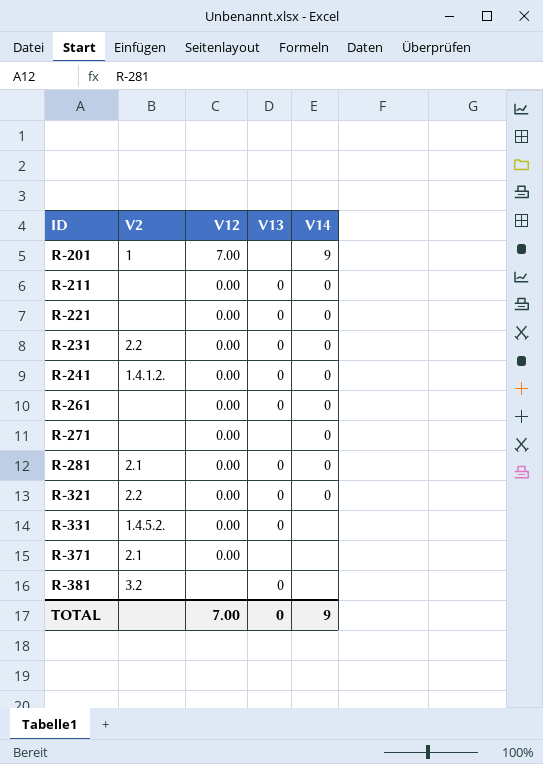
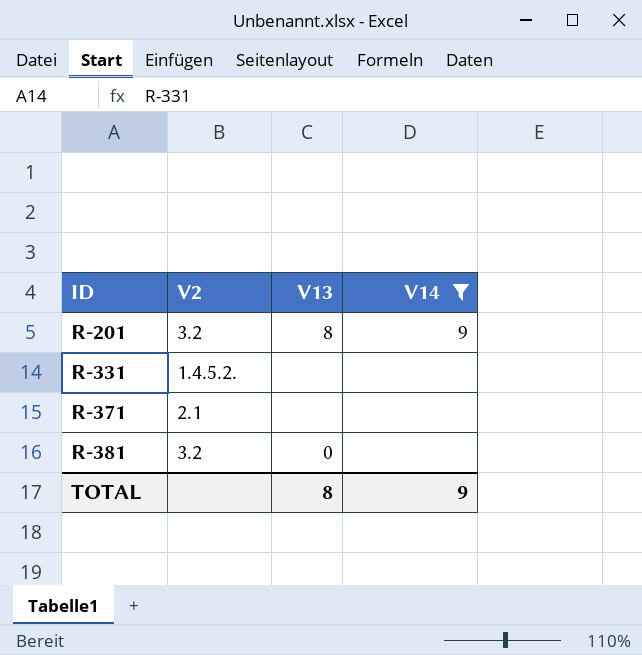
filter: none -> V14 != 0
column V12 | position: 3 -> none
R-201 | V2: 1 -> 3.2
R-201 | V13: none -> 8
R-331 | V13: 0 -> none
TOTAL | V13: 0 -> 8

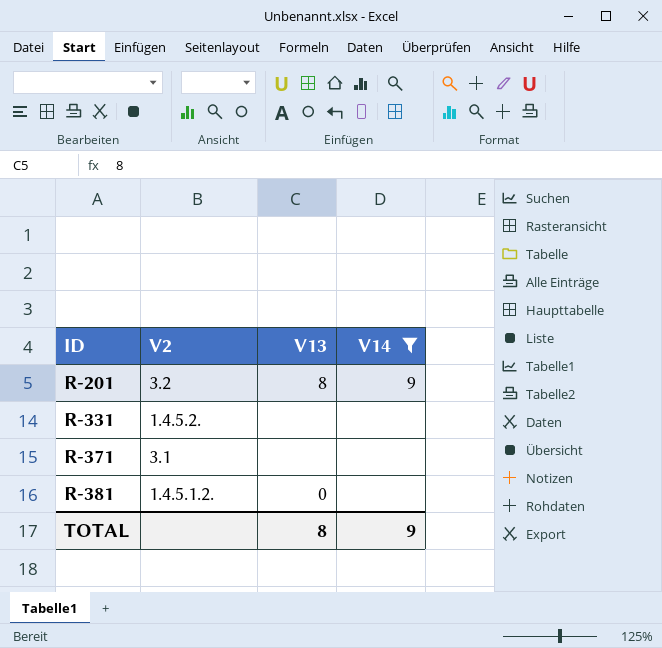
R-371 | V2: 2.1 -> 3.1
R-381 | V2: 3.2 -> 1.4.5.1.2.

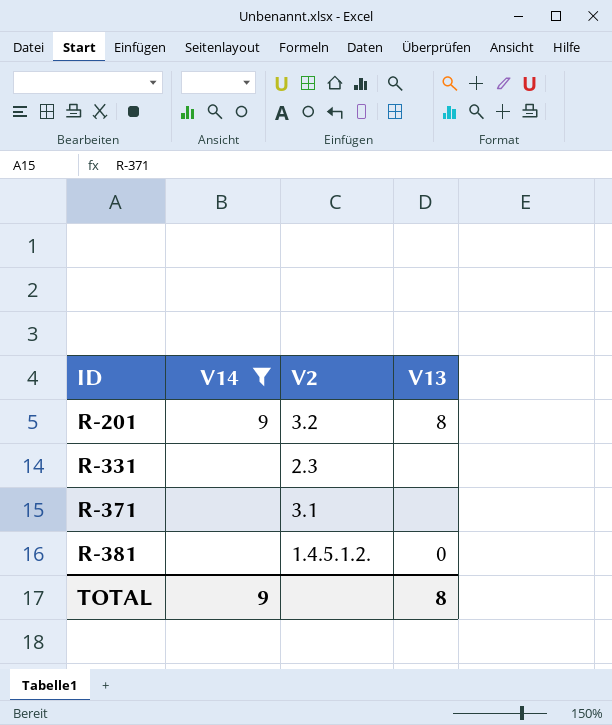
column V14 | position: 4 -> 2
R-331 | V2: 1.4.5.2. -> 2.3

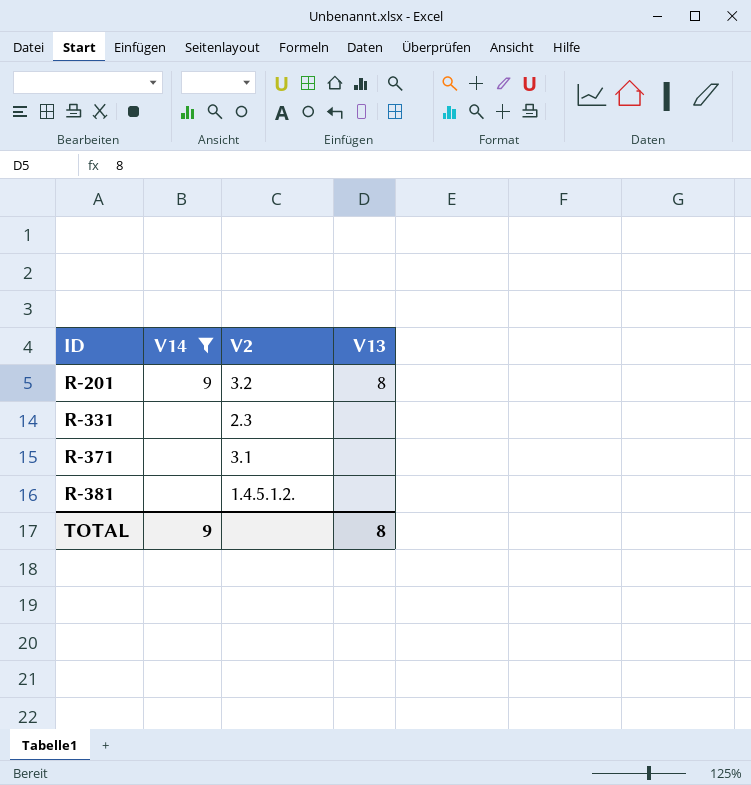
R-381 | V13: 0 -> none

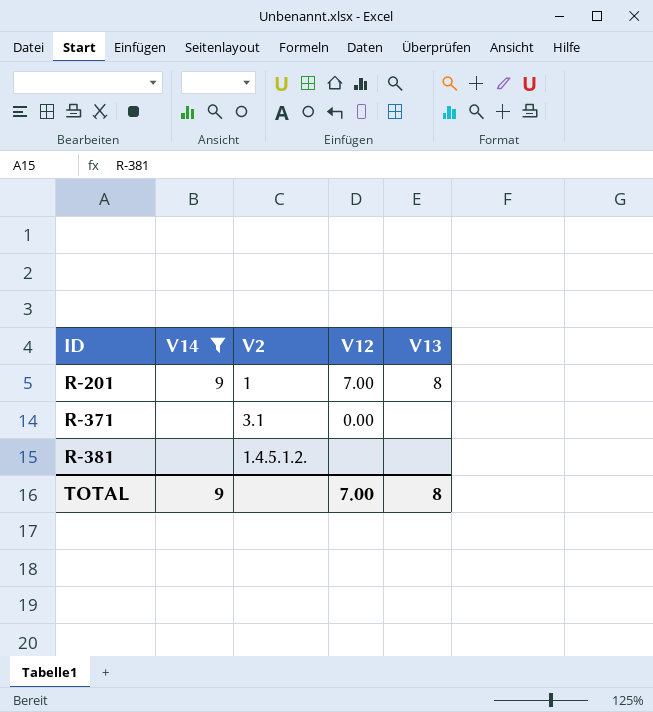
column V12 | position: none -> 4
row R-331: none | 2.3 | none -> none
R-201 | V2: 3.2 -> 1

